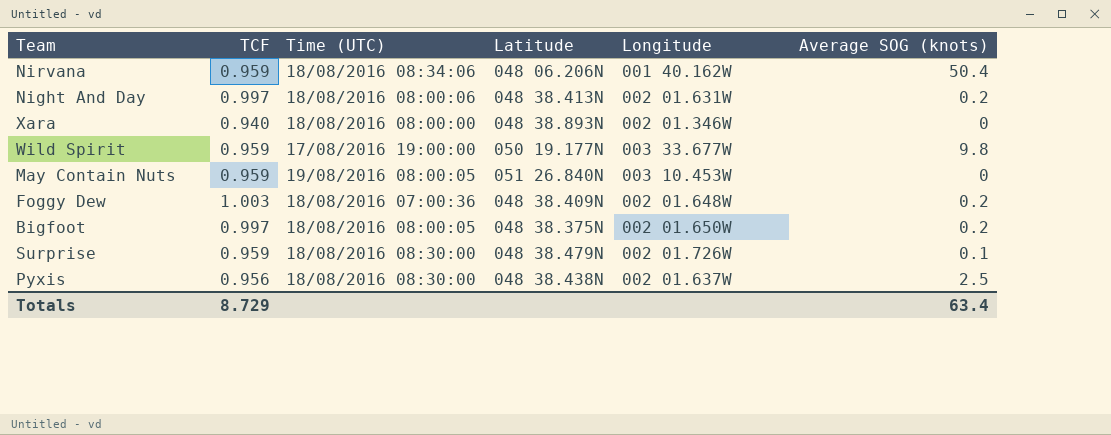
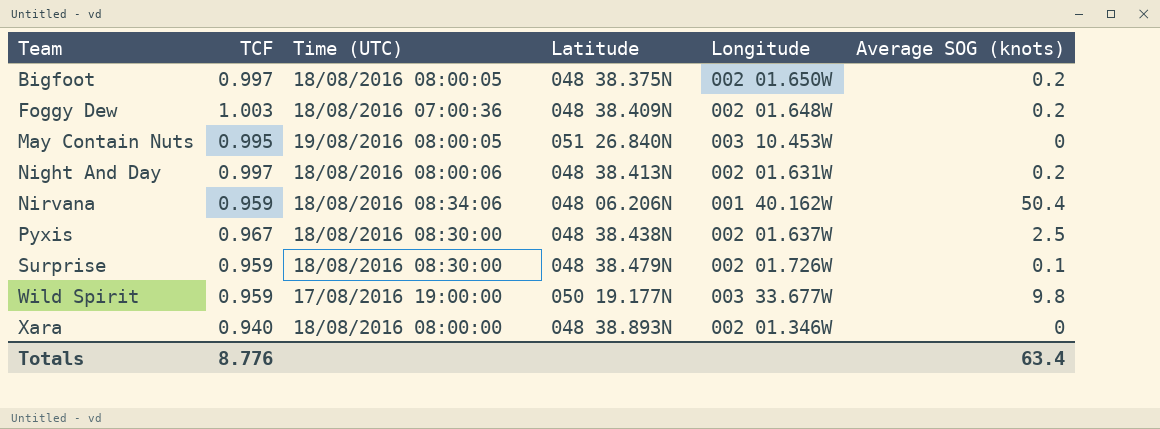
row order: none -> Team ascending
May Contain Nuts | TCF: 0.959 -> 0.995
Pyxis | TCF: 0.956 -> 0.967
Totals | TCF: 8.729 -> 8.776

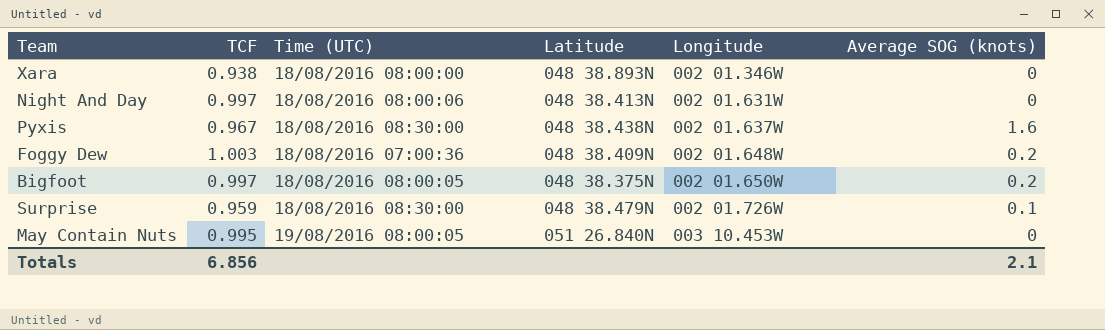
row order: Team ascending -> Longitude ascending
row Nirvana: 0.959 | 18/08/2016 08:34:06 | 048 06.206N | 001 40.162W | 50.4 -> none
row Wild Spirit: 0.959 | 17/08/2016 19:00:00 | 050 19.177N | 003 33.677W | 9.8 -> none
Xara | TCF: 0.940 -> 0.938
Night And Day | Average SOG (knots): 0.2 -> 0
Pyxis | Average SOG (knots): 2.5 -> 1.6
Totals | TCF: 8.776 -> 6.856
Totals | Average SOG (knots): 63.4 -> 2.1

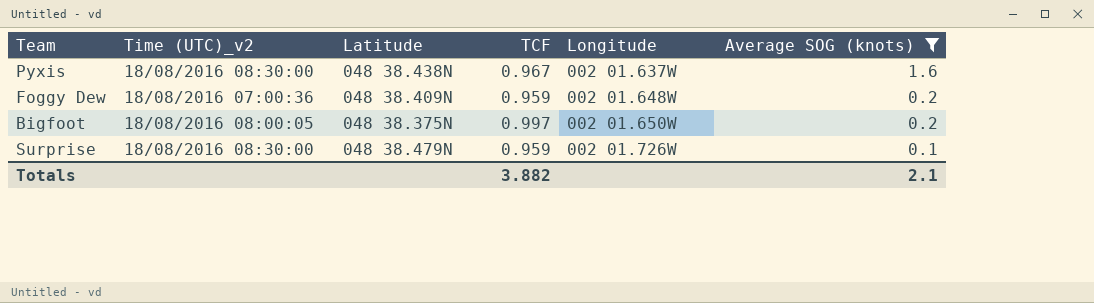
filter: none -> Average SOG (knots) != 0
column name: Time (UTC) -> Time (UTC)_v2
column TCF | position: 2 -> 4
Foggy Dew | TCF: 1.003 -> 0.959
Totals | TCF: 6.856 -> 3.882

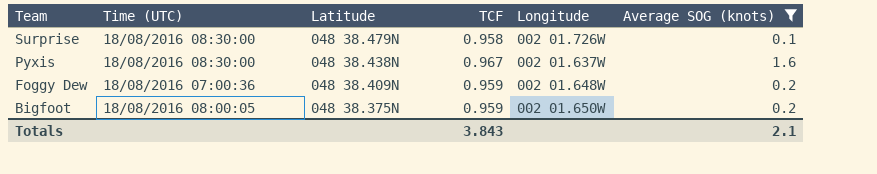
row order: Longitude ascending -> Team descending
column name: Time (UTC)_v2 -> Time (UTC)
Surprise | TCF: 0.959 -> 0.958
Bigfoot | TCF: 0.997 -> 0.959
Totals | TCF: 3.882 -> 3.843

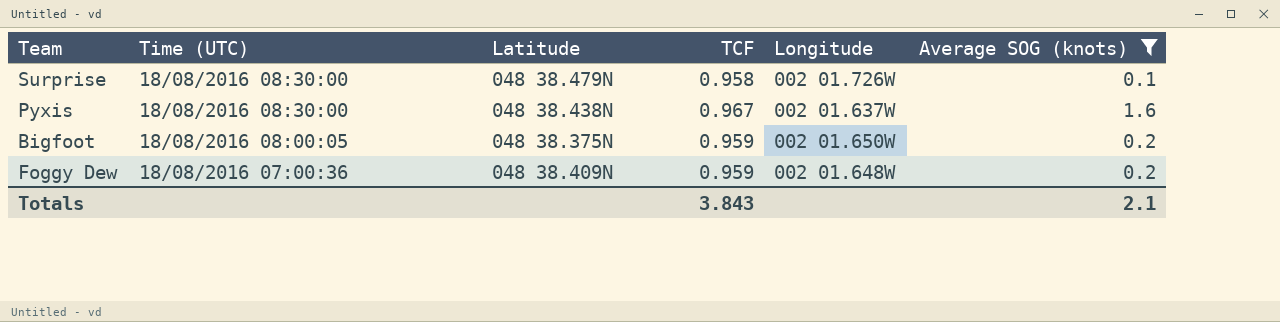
row order: Team descending -> Time (UTC) descending

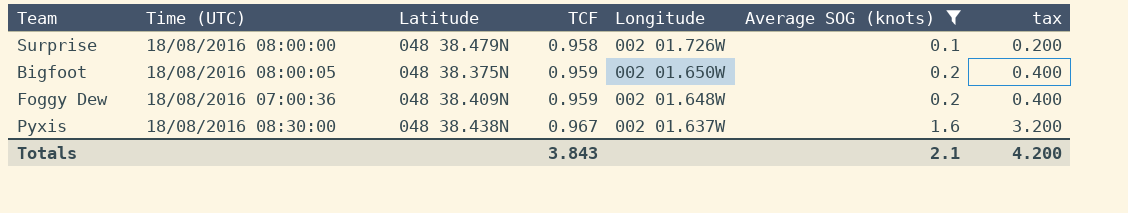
row order: Time (UTC) descending -> TCF ascending
column tax | formula: none -> [Average SOG (knots)] * 2
Surprise | Time (UTC): 18/08/2016 08:30:00 -> 18/08/2016 08:00:00

